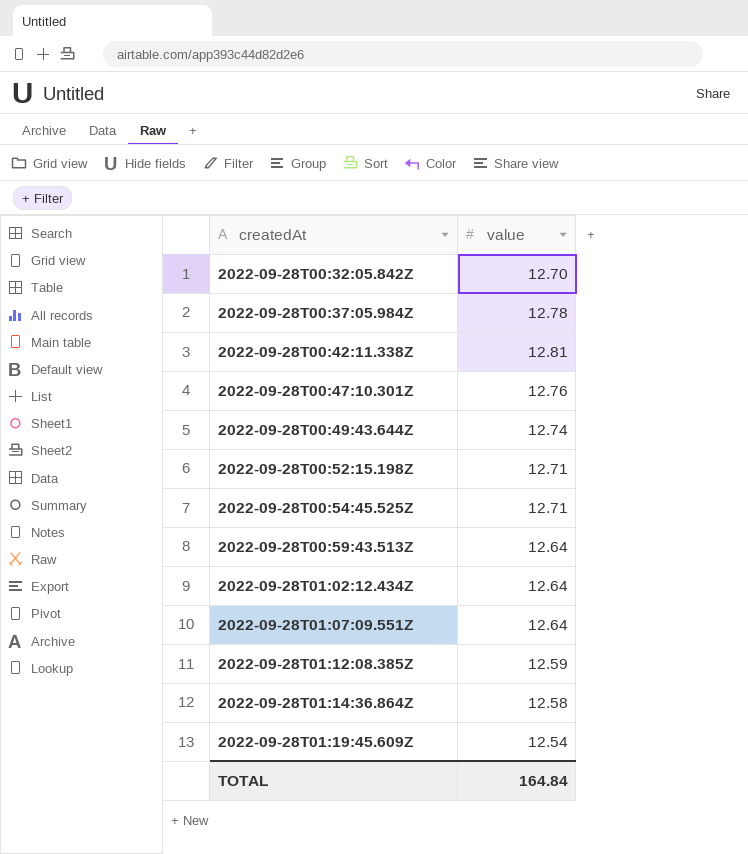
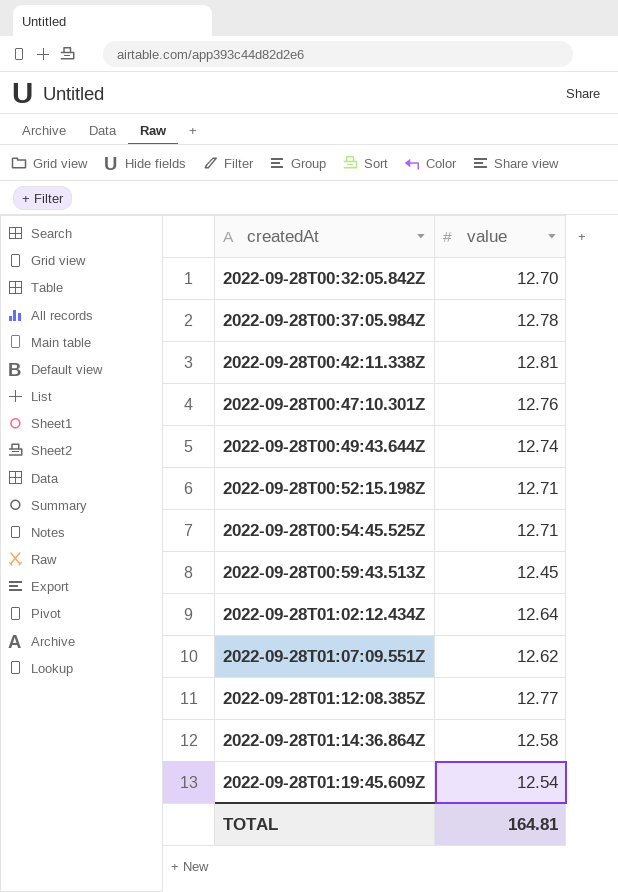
2022-09-28T00:59:43.513Z | value: 12.64 -> 12.45
2022-09-28T01:07:09.551Z | value: 12.64 -> 12.62
2022-09-28T01:12:08.385Z | value: 12.59 -> 12.77
TOTAL | value: 164.84 -> 164.81

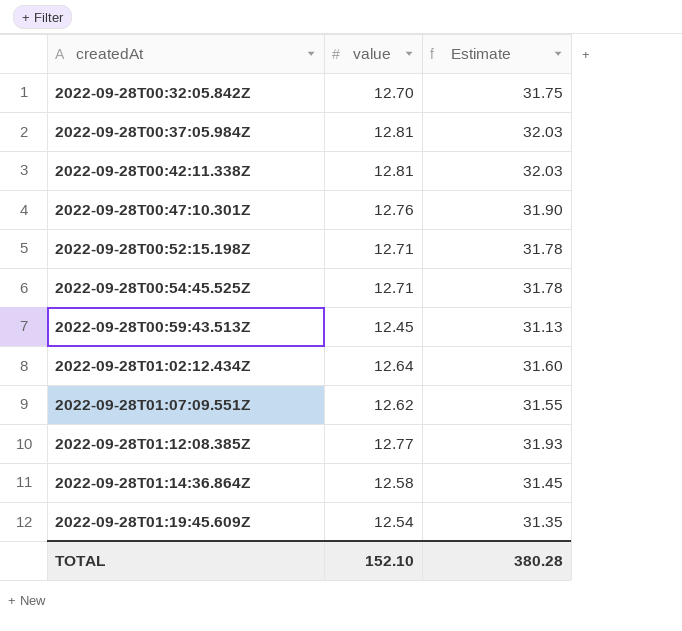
column Estimate | formula: none -> [value] * 2.5
row 2022-09-28T00:49:43.644Z: 12.74 -> none
2022-09-28T00:37:05.984Z | value: 12.78 -> 12.81
TOTAL | value: 164.81 -> 152.10

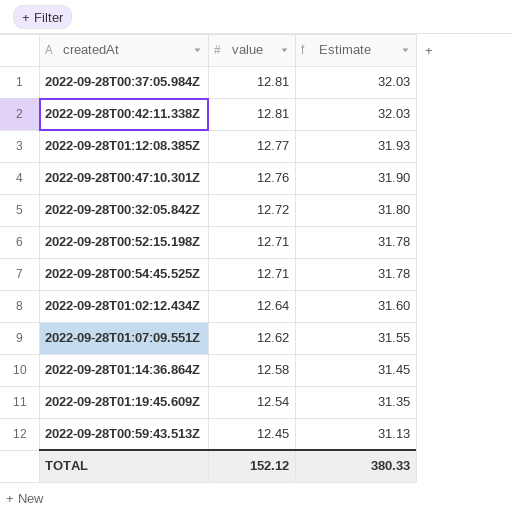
row order: createdAt ascending -> value descending
2022-09-28T00:32:05.842Z | value: 12.70 -> 12.72
2022-09-28T00:32:05.842Z | Estimate: 31.75 -> 31.80
TOTAL | value: 152.10 -> 152.12
TOTAL | Estimate: 380.28 -> 380.33

